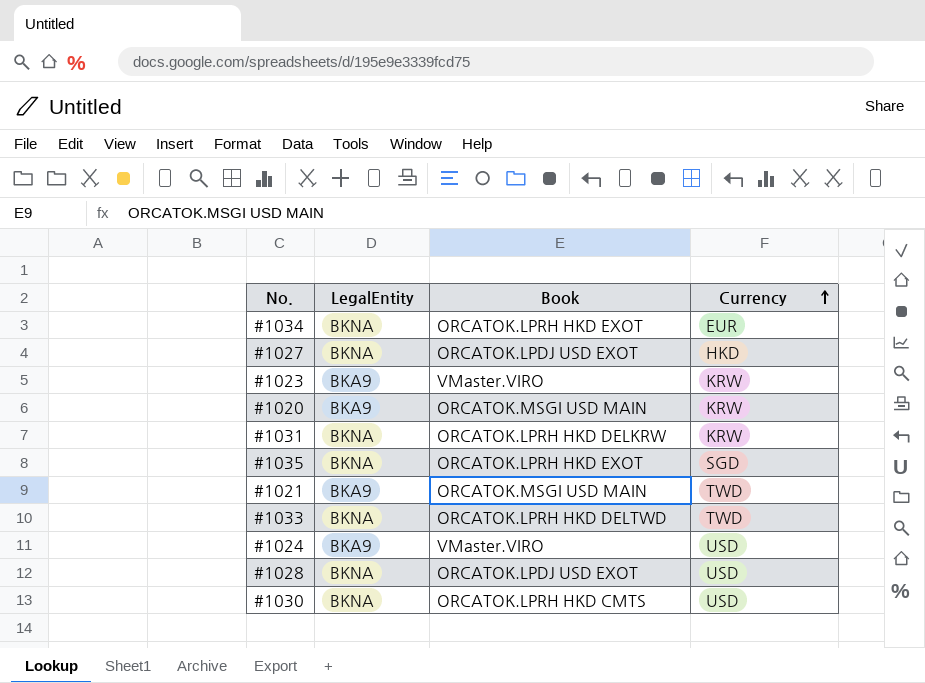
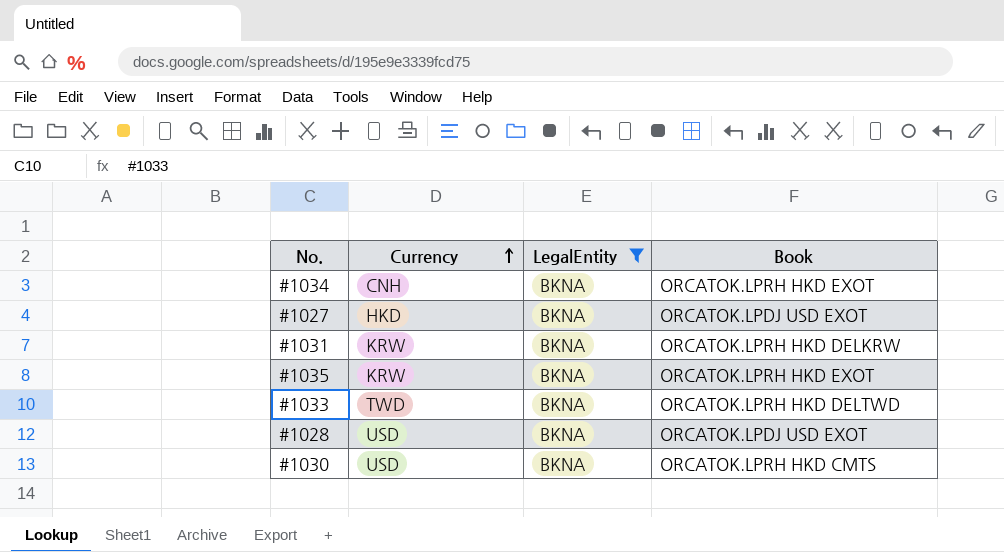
filter: none -> LegalEntity = BKNA
column Currency | position: 4 -> 2
#1034 | Currency: EUR -> CNH
#1035 | Currency: SGD -> KRW

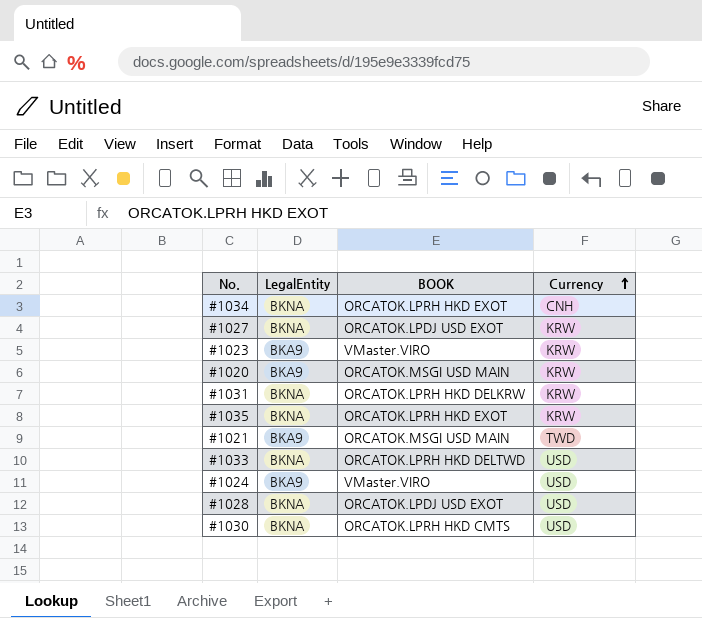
filter: LegalEntity = BKNA -> none
column name: Book -> BOOK
column Currency | position: 2 -> 4
#1027 | Currency: HKD -> KRW
#1033 | Currency: TWD -> USD

